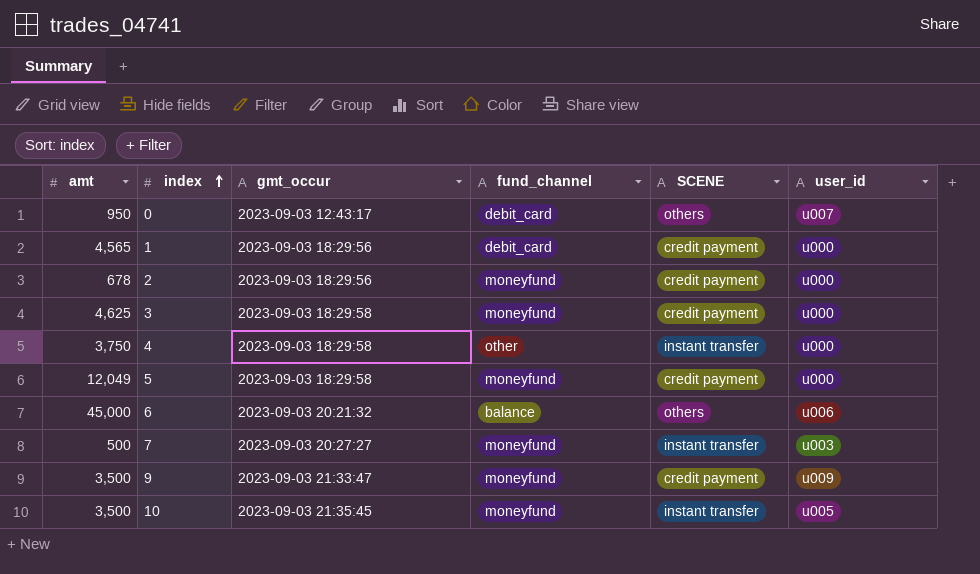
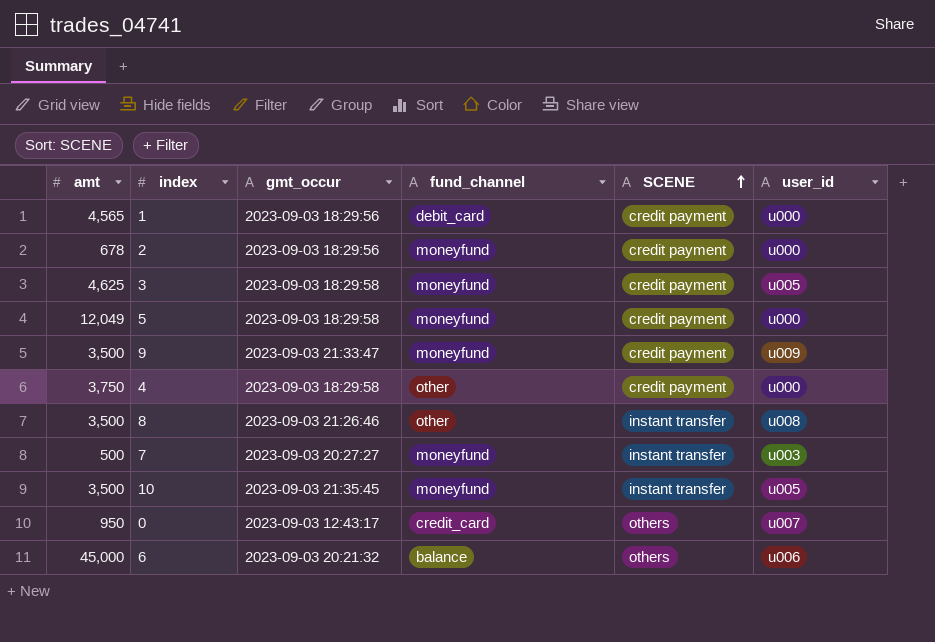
row order: index ascending -> SCENE ascending
3 | user_id: u000 -> u005
4 | SCENE: instant transfer -> credit payment
row 8: none -> 3,500 | 2023-09-03 21:26:46 | other | instant transfer | u008
0 | fund_channel: debit_card -> credit_card

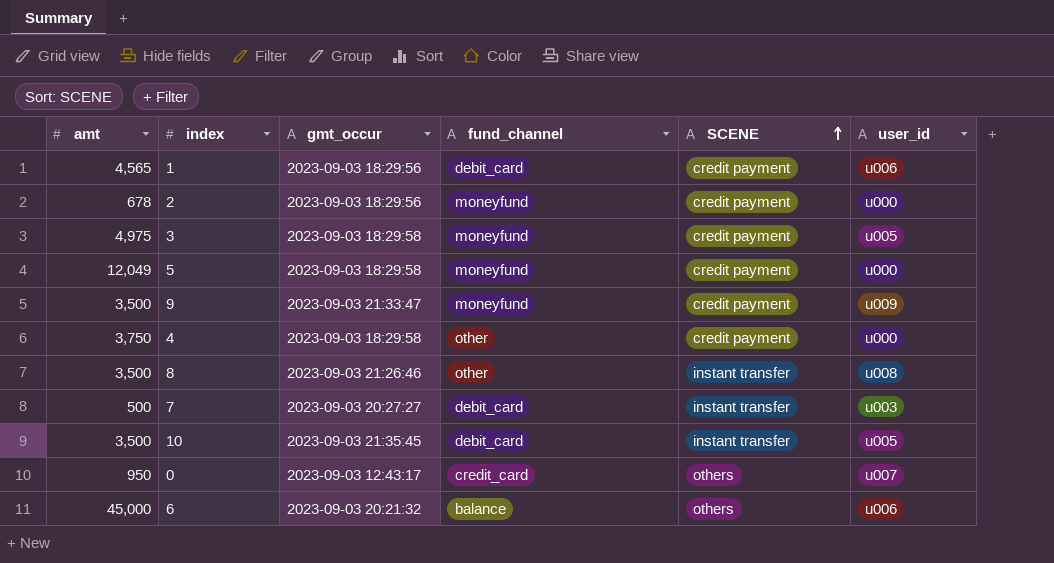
1 | user_id: u000 -> u006
3 | amt: 4,625 -> 4,975
7 | fund_channel: moneyfund -> debit_card
10 | fund_channel: moneyfund -> debit_card

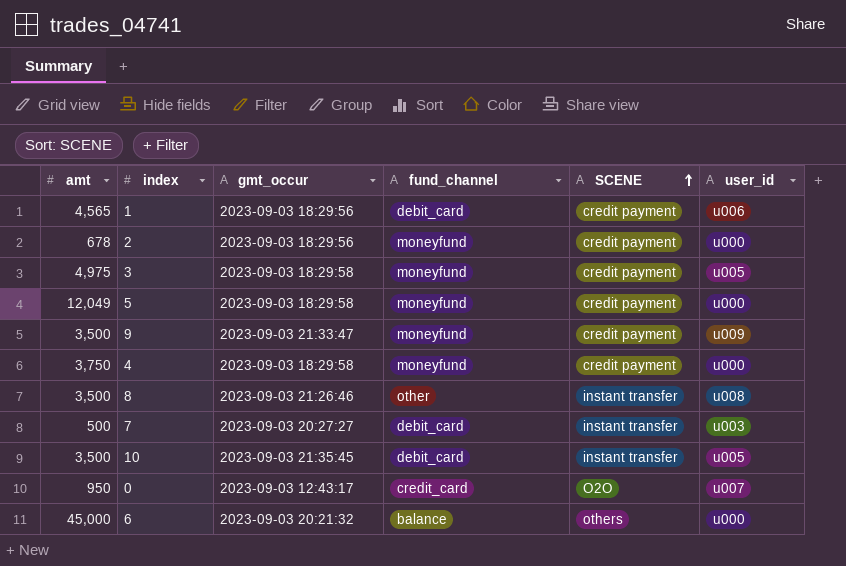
4 | fund_channel: other -> moneyfund
0 | SCENE: others -> O2O
6 | user_id: u006 -> u000

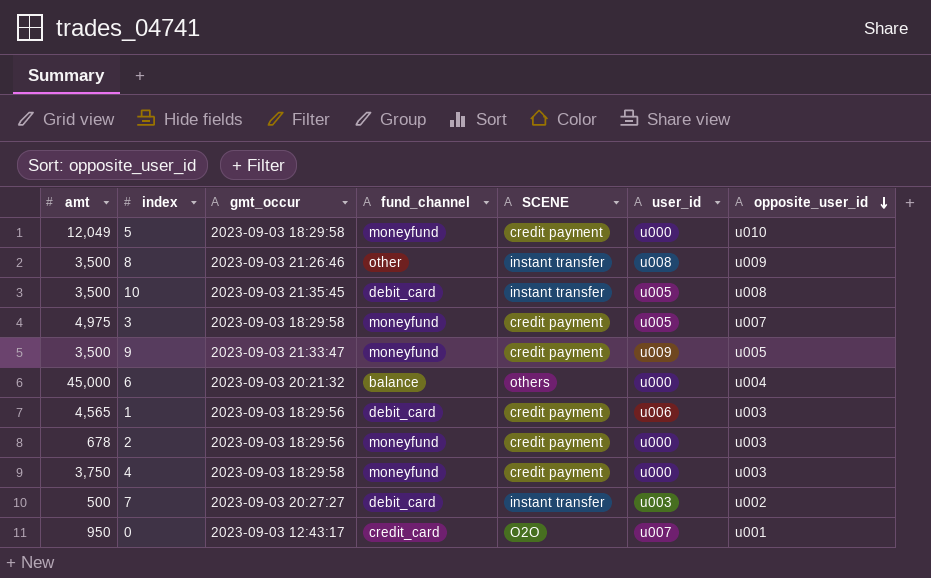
row order: SCENE ascending -> opposite_user_id descending
column opposite_user_id | position: none -> 7

